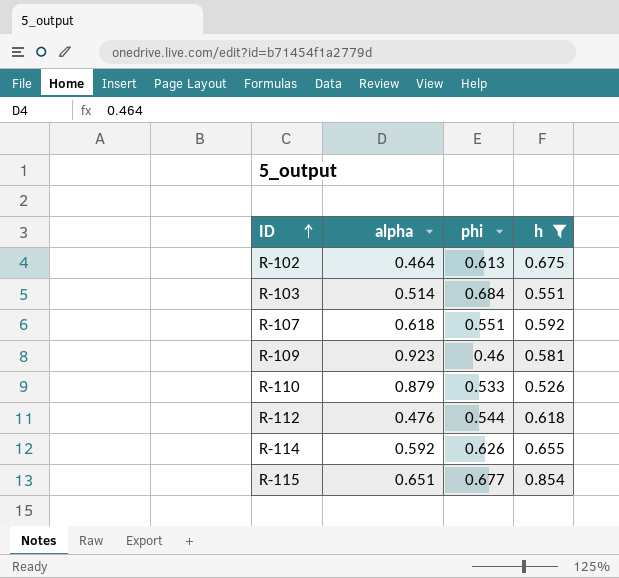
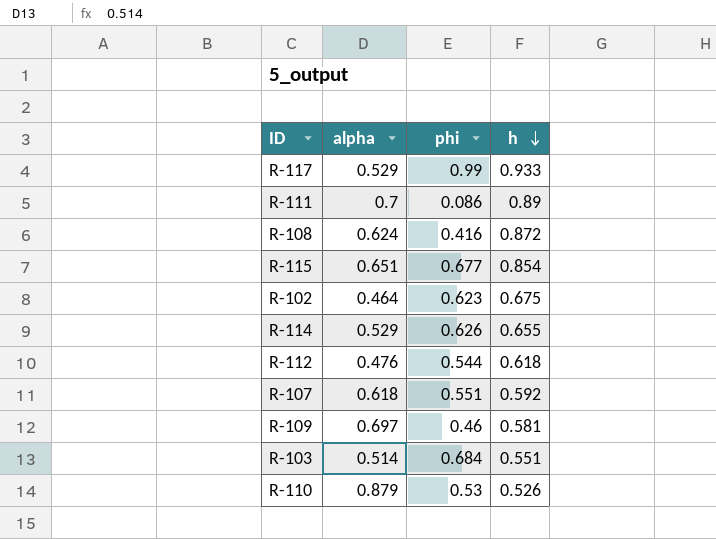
filter: h <= 0.854 -> none
row order: ID ascending -> h descending
R-102 | phi: 0.613 -> 0.623
R-114 | alpha: 0.592 -> 0.529
R-109 | alpha: 0.923 -> 0.697
R-110 | phi: 0.533 -> 0.53

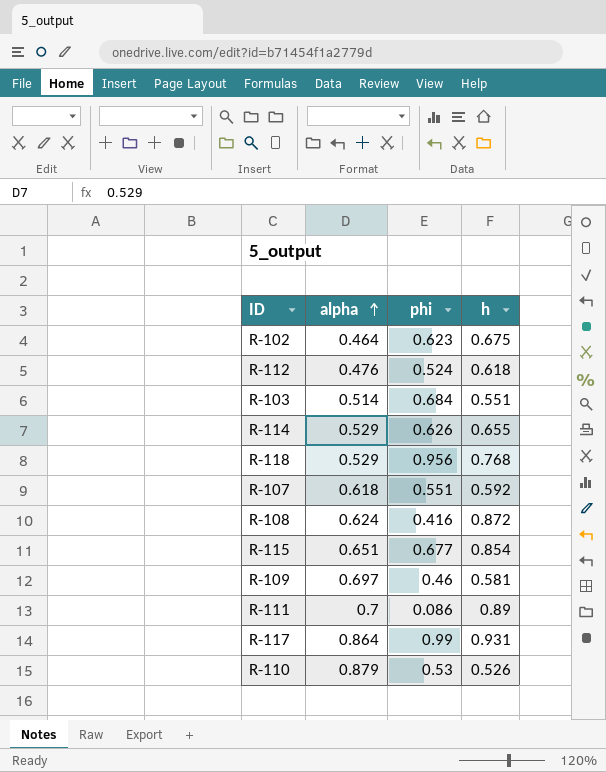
row order: h descending -> alpha ascending
R-112 | phi: 0.544 -> 0.524
row R-118: none -> 0.529 | 0.956 | 0.768
R-117 | alpha: 0.529 -> 0.864
R-117 | h: 0.933 -> 0.931

